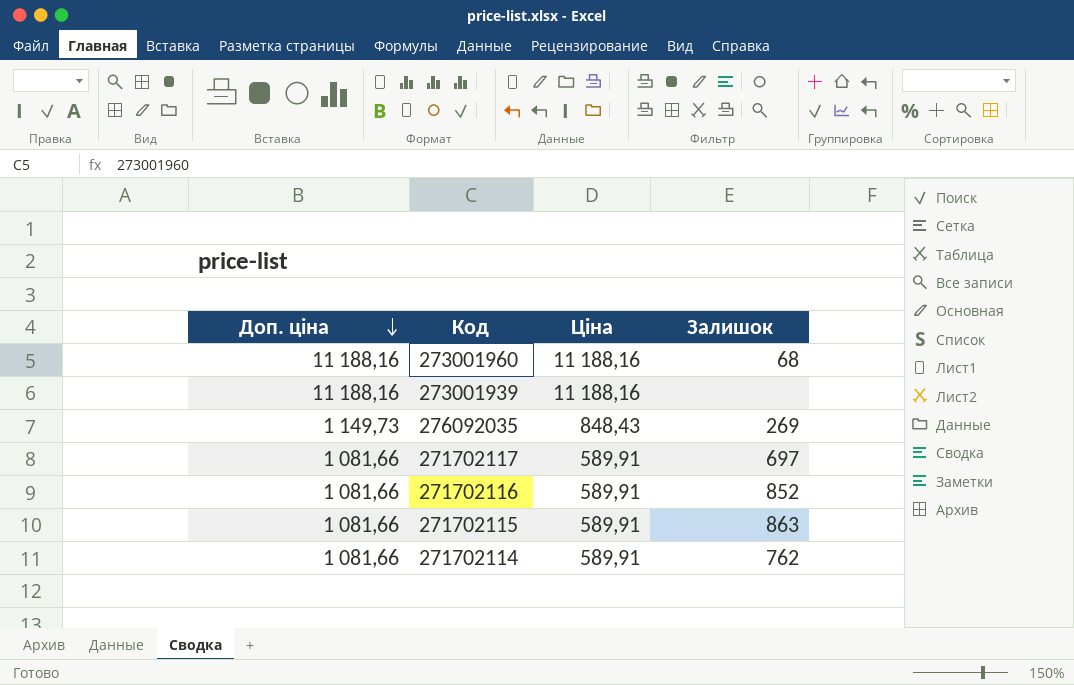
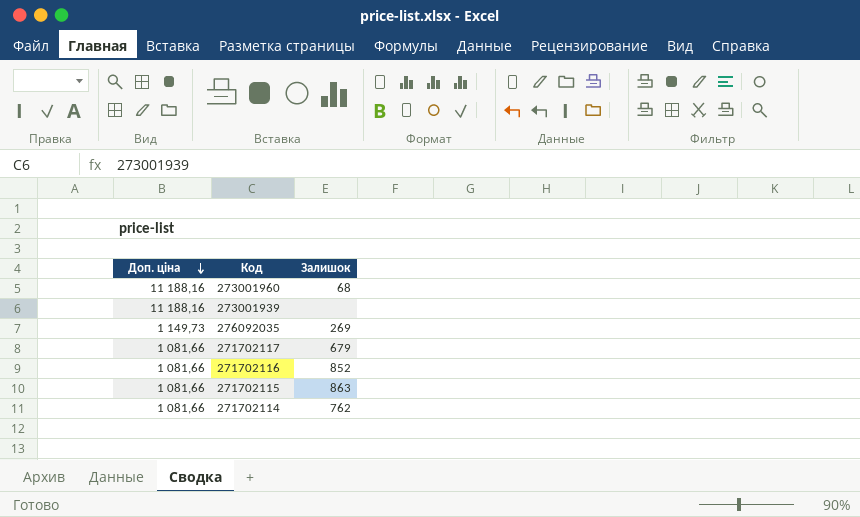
column Ціна | position: 3 -> none
271702117 | Залишок: 697 -> 679

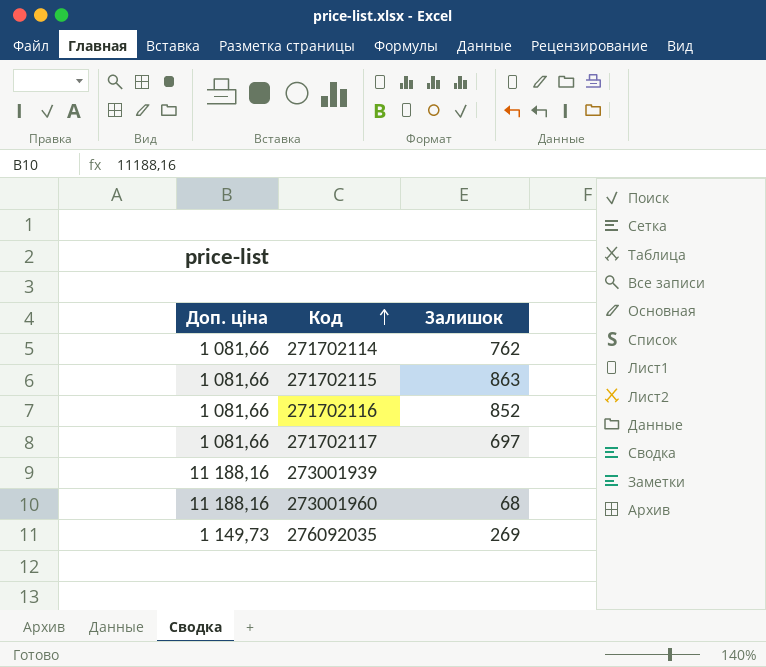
row order: Доп. ціна descending -> Код ascending
271702117 | Залишок: 679 -> 697

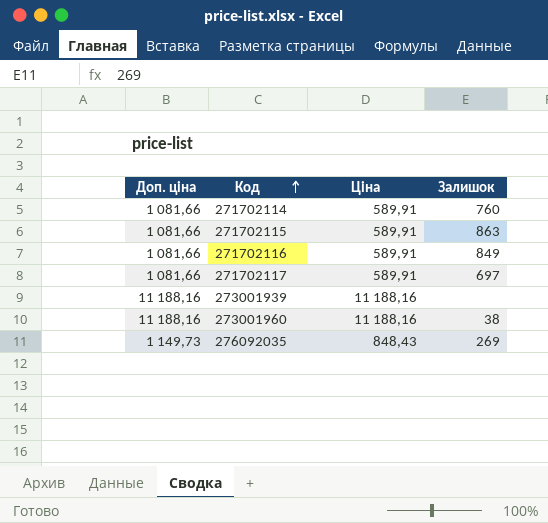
column Ціна | position: none -> 3
271702114 | Залишок: 762 -> 760
271702116 | Залишок: 852 -> 849
273001960 | Залишок: 68 -> 38

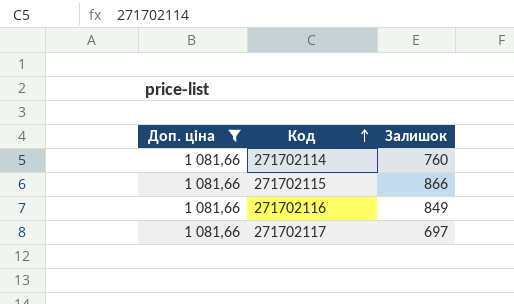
filter: none -> Доп. ціна = 1 081,66
column Ціна | position: 3 -> none
271702115 | Залишок: 863 -> 866

